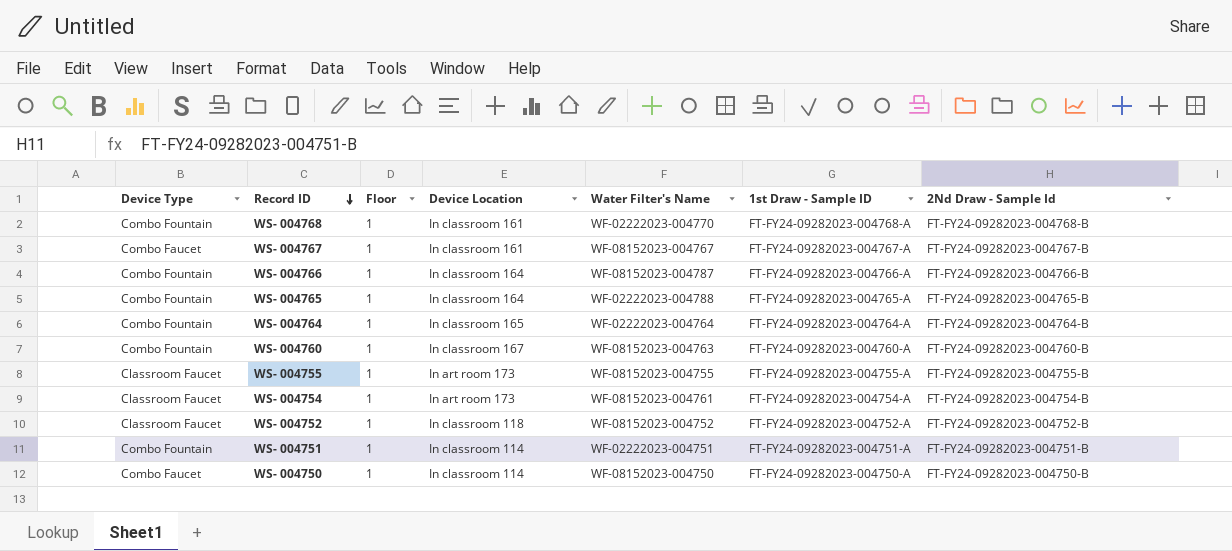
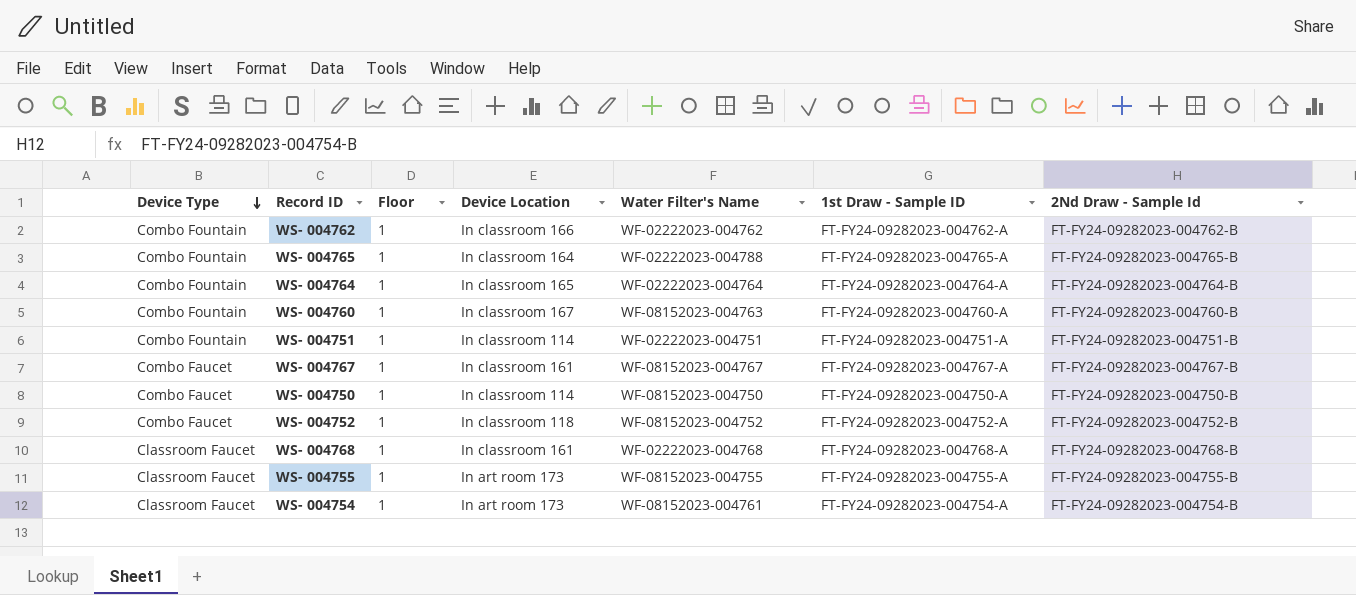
row order: Record ID descending -> Device Type descending
row WS- 004766: Combo Fountain | 1 | In classroom 164 | WF-08152023-004787 | FT-FY24-09282023-004766-A | FT-FY24-09282023-004766-B -> none
row WS- 004762: none -> Combo Fountain | 1 | In classroom 166 | WF-02222023-004762 | FT-FY24-09282023-004762-A | FT-FY24-09282023-004762-B
WS- 004752 | Device Type: Classroom Faucet -> Combo Faucet
WS- 004768 | Device Type: Combo Fountain -> Classroom Faucet
WS- 004768 | Water Filter's Name: WF-02222023-004770 -> WF-02222023-004768

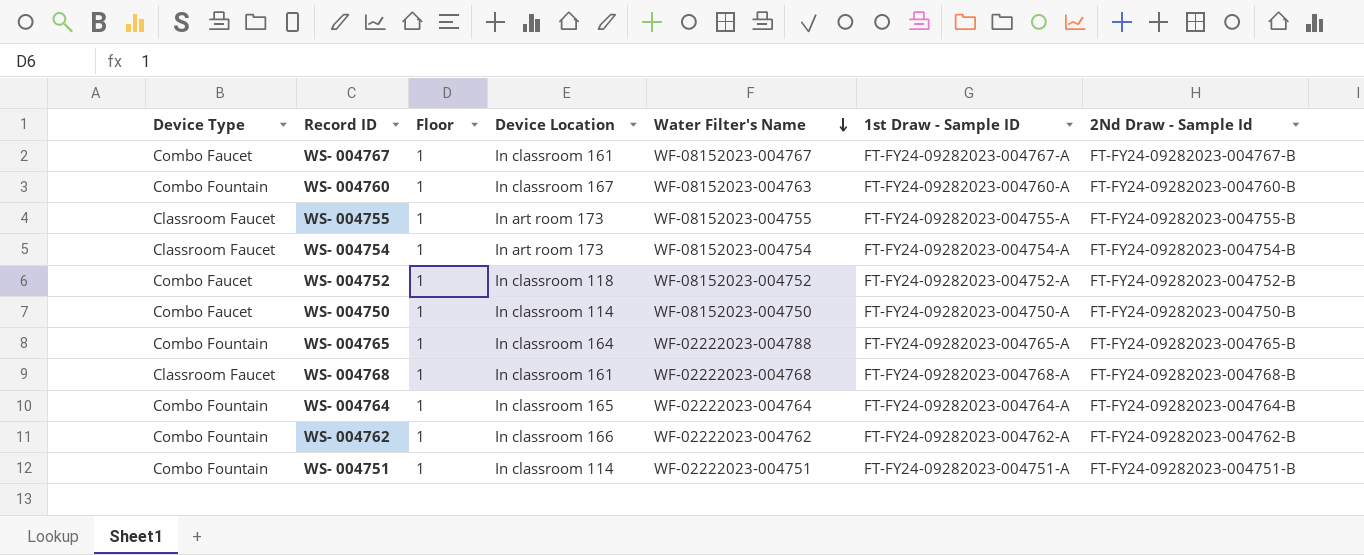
row order: Device Type descending -> Water Filter's Name descending
WS- 004754 | Water Filter's Name: WF-08152023-004761 -> WF-08152023-004754

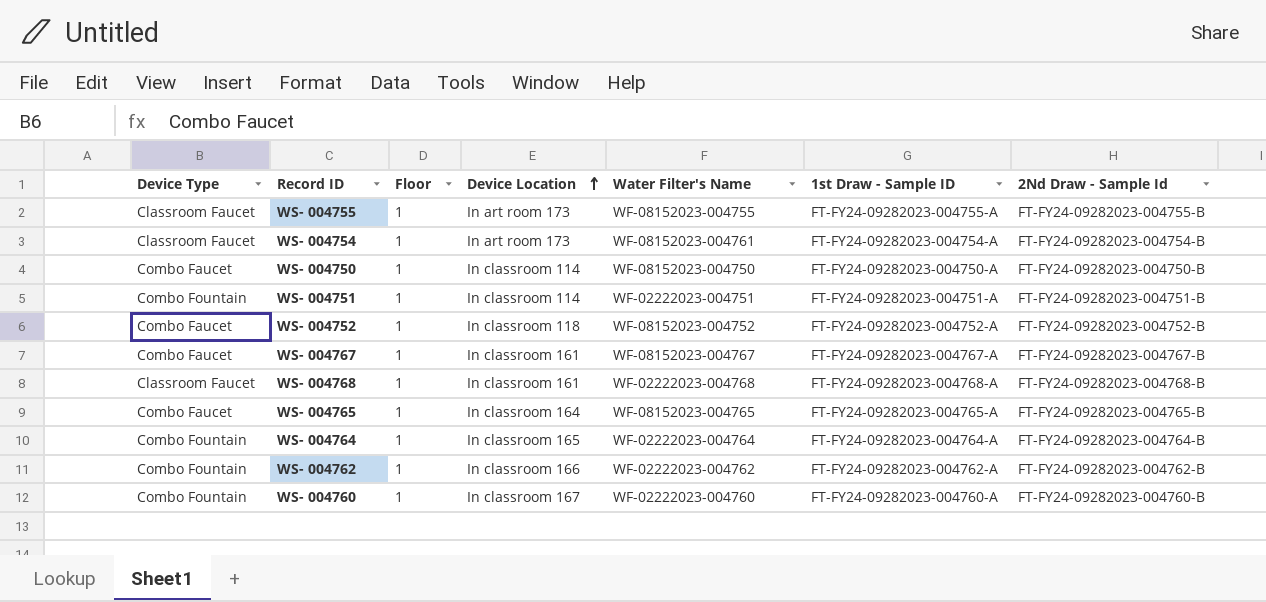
row order: Water Filter's Name descending -> Device Location ascending
WS- 004754 | Water Filter's Name: WF-08152023-004754 -> WF-08152023-004761
WS- 004765 | Device Type: Combo Fountain -> Combo Faucet
WS- 004765 | Water Filter's Name: WF-02222023-004788 -> WF-08152023-004765
WS- 004760 | Water Filter's Name: WF-08152023-004763 -> WF-02222023-004760

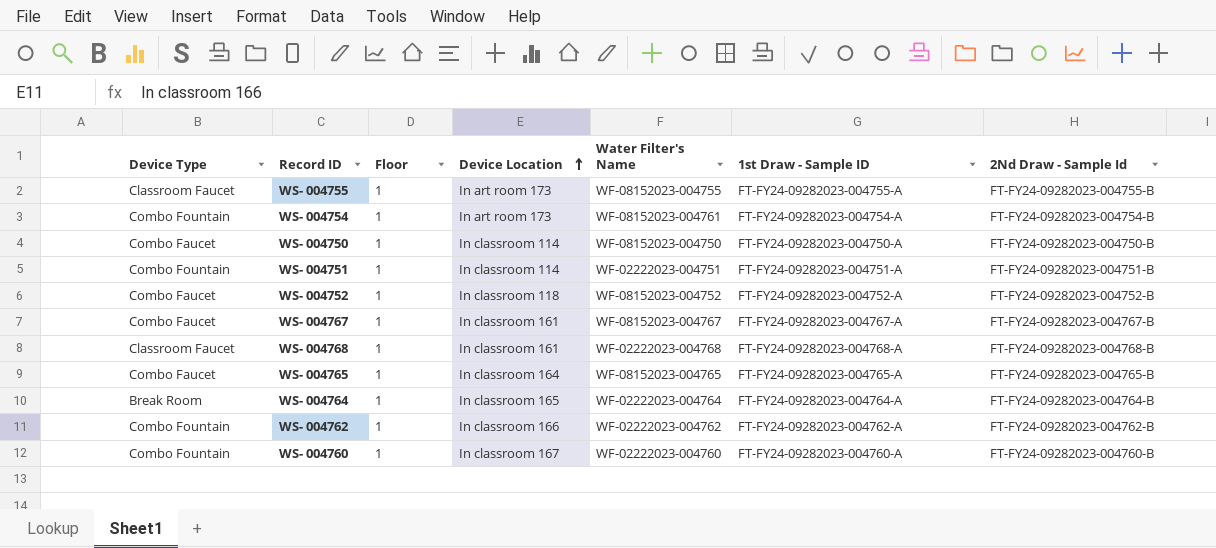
WS- 004754 | Device Type: Classroom Faucet -> Combo Fountain
WS- 004764 | Device Type: Combo Fountain -> Break Room

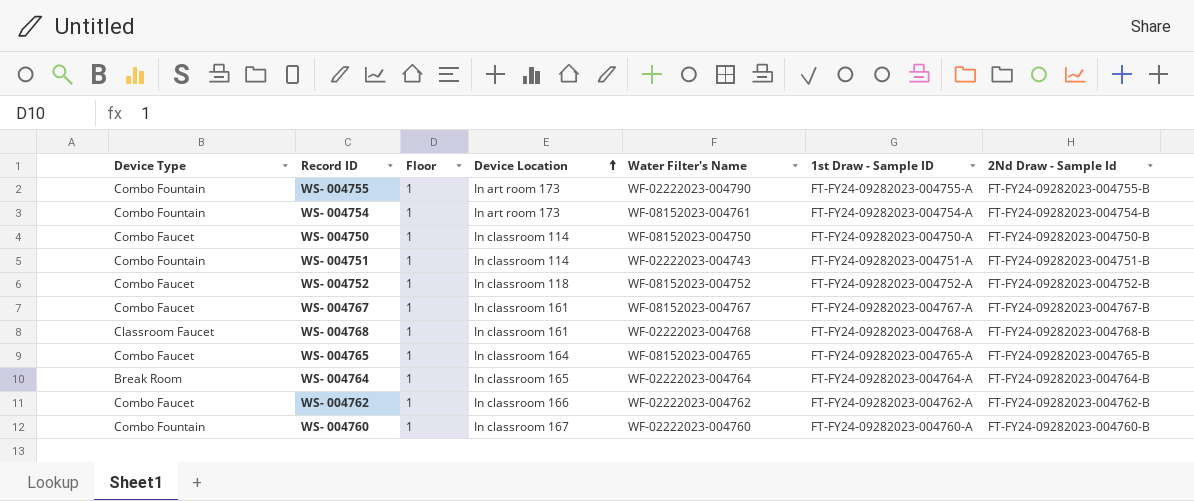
WS- 004755 | Device Type: Classroom Faucet -> Combo Fountain
WS- 004755 | Water Filter's Name: WF-08152023-004755 -> WF-02222023-004790
WS- 004751 | Water Filter's Name: WF-02222023-004751 -> WF-02222023-004743
WS- 004762 | Device Type: Combo Fountain -> Combo Faucet

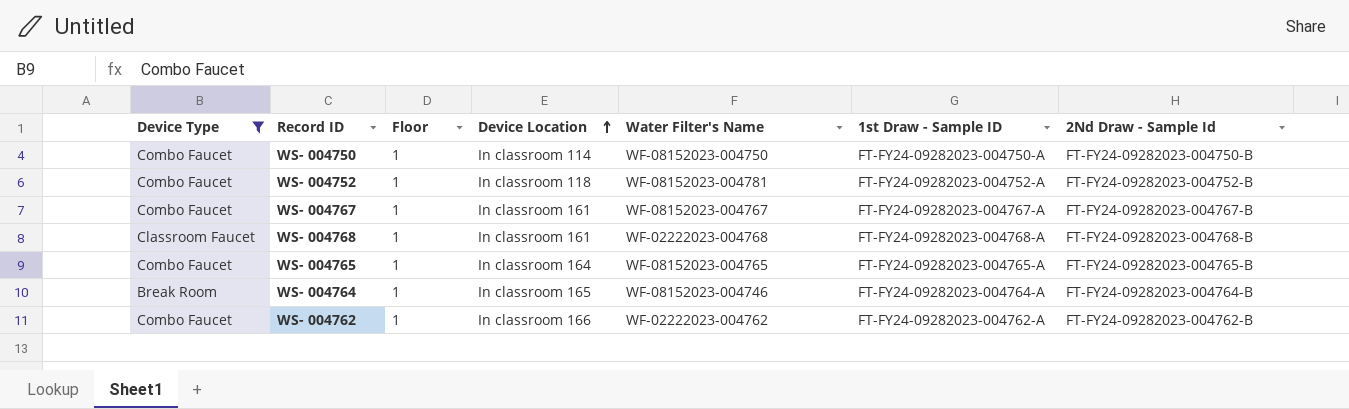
filter: none -> Device Type != Combo Fountain
WS- 004752 | Water Filter's Name: WF-08152023-004752 -> WF-08152023-004781
WS- 004764 | Water Filter's Name: WF-02222023-004764 -> WF-08152023-004746

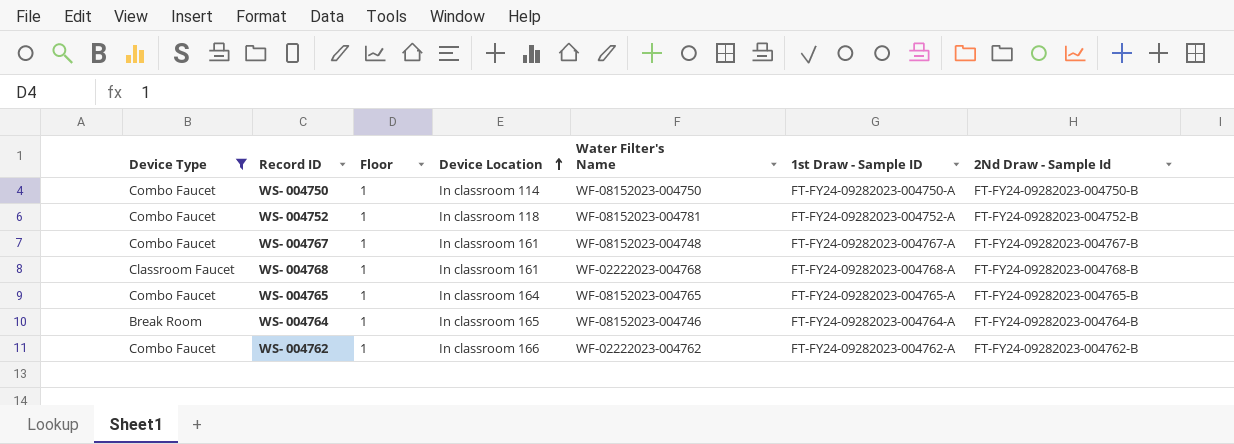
WS- 004767 | Water Filter's Name: WF-08152023-004767 -> WF-08152023-004748

